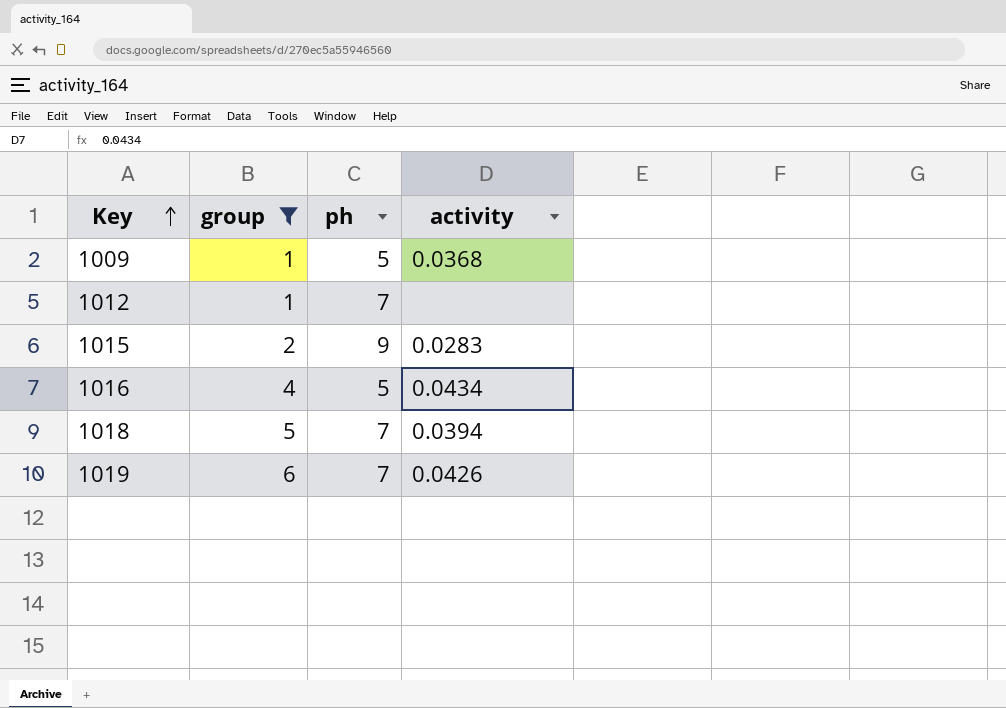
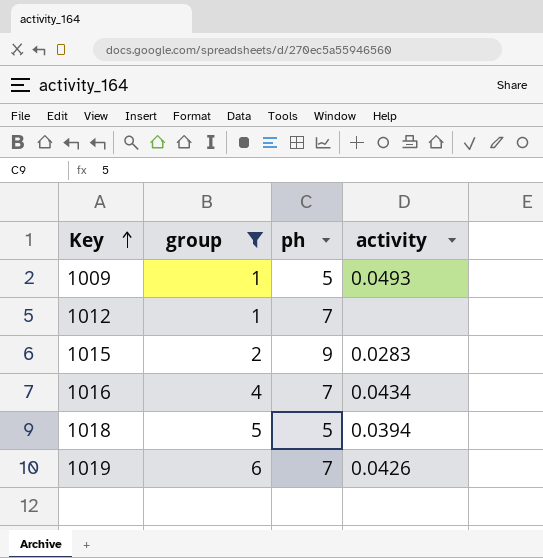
1009 | activity: 0.0368 -> 0.0493
1016 | ph: 5 -> 7
1018 | ph: 7 -> 5

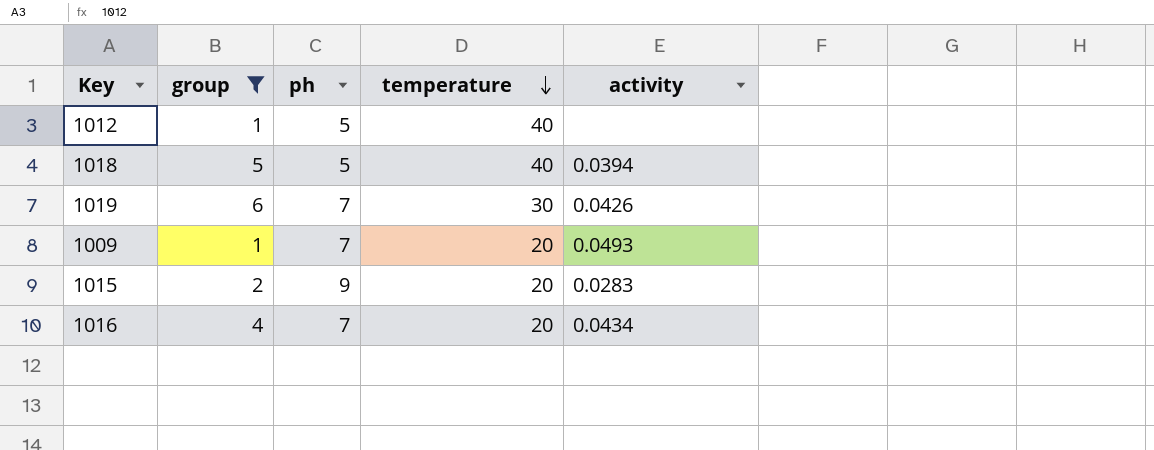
row order: Key ascending -> temperature descending
column temperature | position: none -> 4
1012 | ph: 7 -> 5
1009 | ph: 5 -> 7

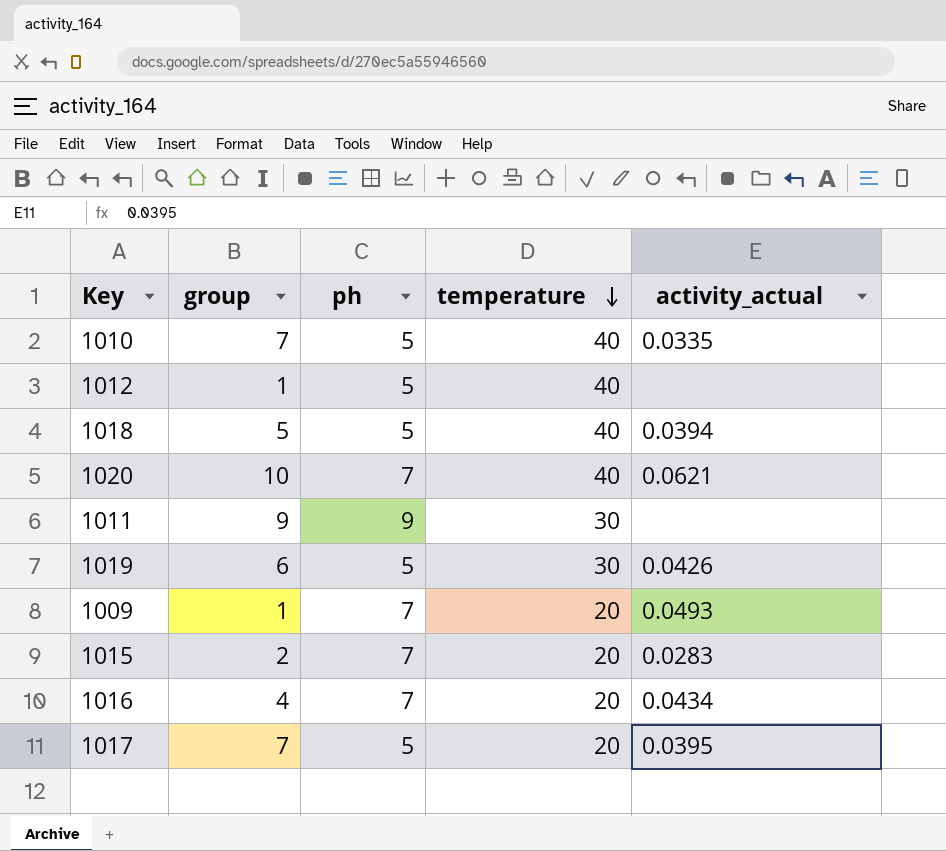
filter: group <= 6 -> none
column name: activity -> activity_actual
1019 | ph: 7 -> 5
1015 | ph: 9 -> 7

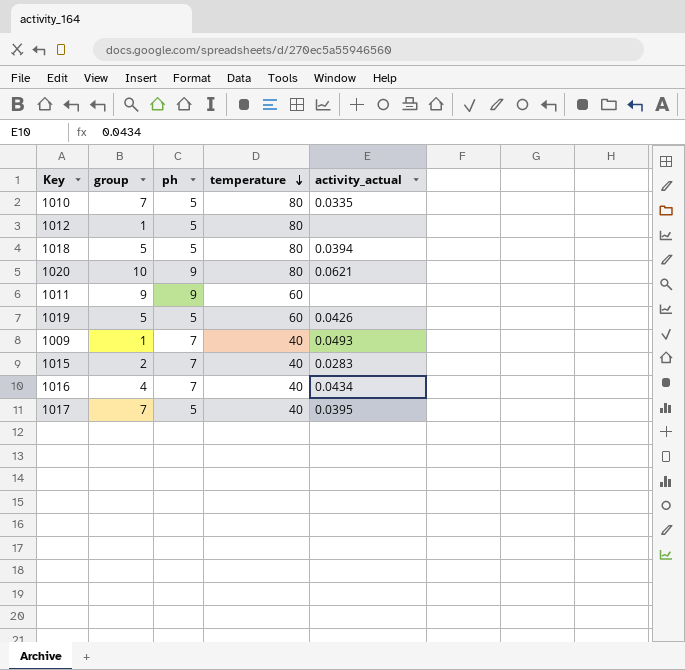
1010 | temperature: 40 -> 80
1012 | temperature: 40 -> 80
1018 | temperature: 40 -> 80
1020 | ph: 7 -> 9
1020 | temperature: 40 -> 80
1011 | temperature: 30 -> 60
1019 | group: 6 -> 5
1019 | temperature: 30 -> 60
1009 | temperature: 20 -> 40
1015 | temperature: 20 -> 40
1016 | temperature: 20 -> 40
1017 | temperature: 20 -> 40

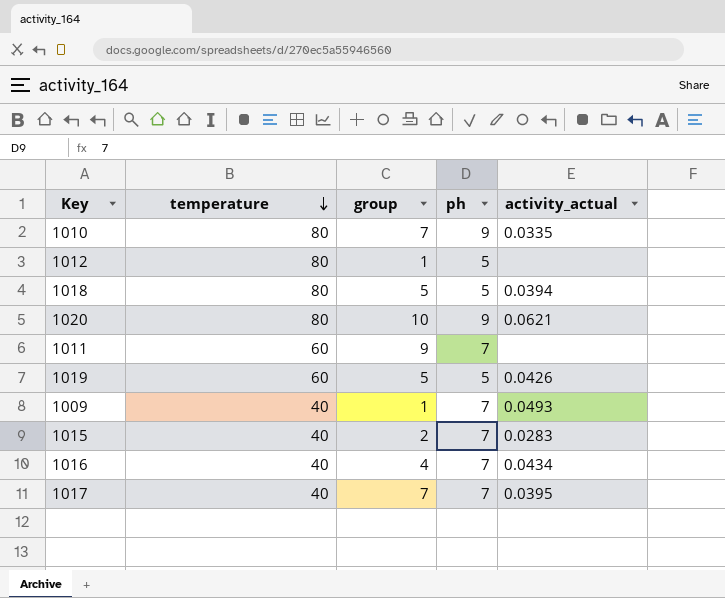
column temperature | position: 4 -> 2
1010 | ph: 5 -> 9
1011 | ph: 9 -> 7
1017 | ph: 5 -> 7

